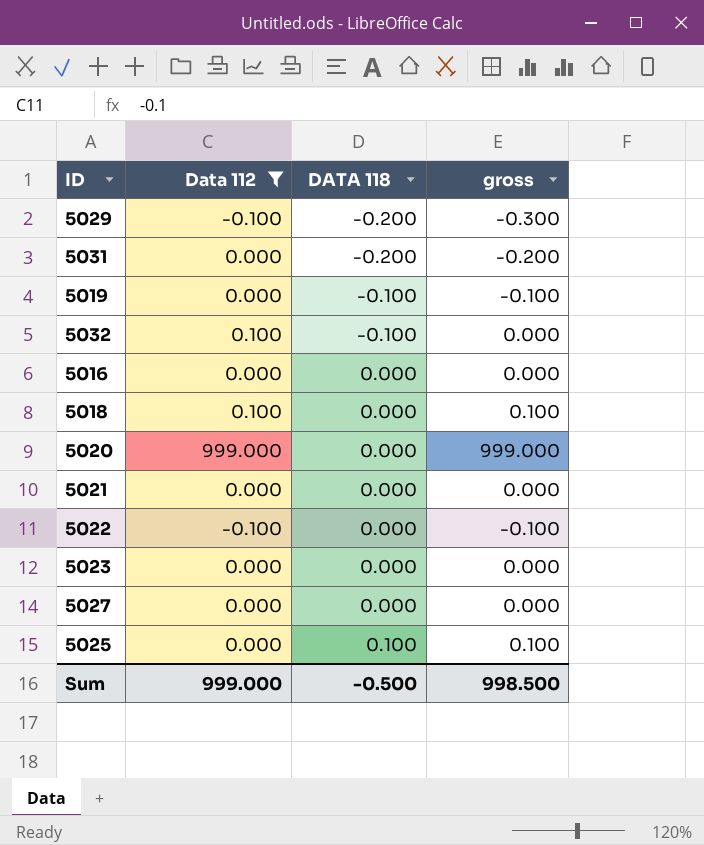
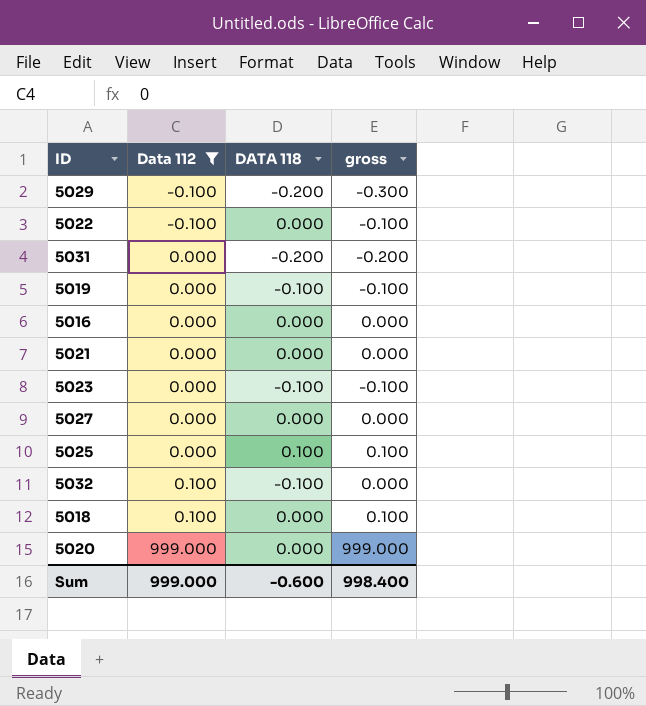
row order: DATA 118 ascending -> Data 112 ascending
5023 | DATA 118: 0.000 -> -0.100
5023 | gross: 0.000 -> -0.100
Sum | DATA 118: -0.500 -> -0.600
Sum | gross: 998.500 -> 998.400

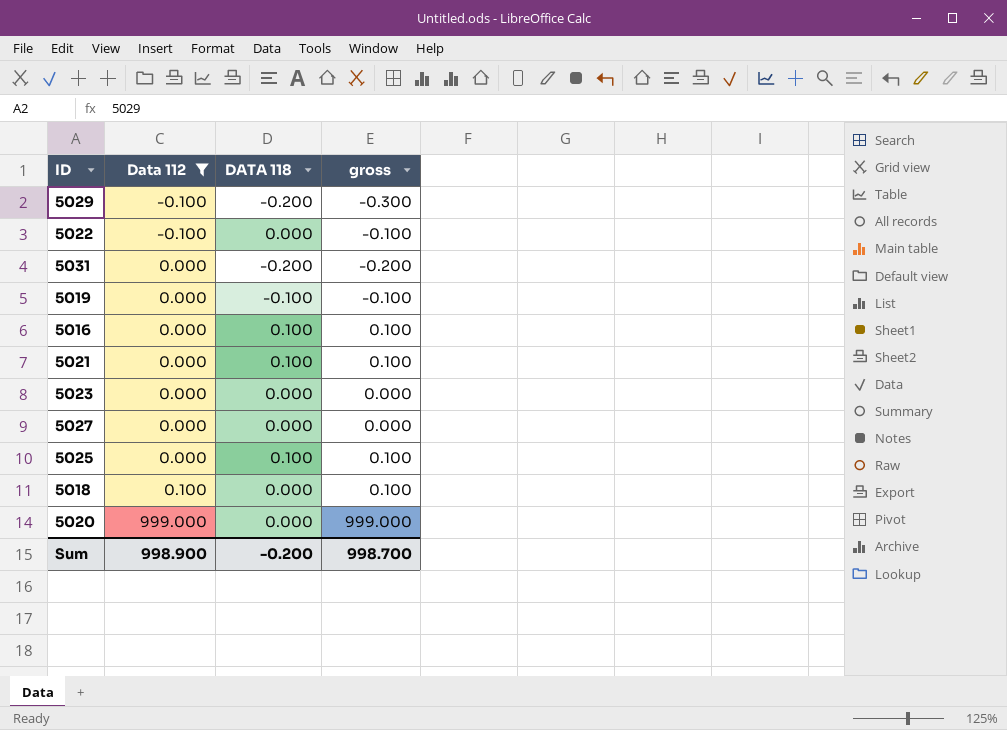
row 5032: 0.100 | -0.100 | 0.000 -> none
5016 | DATA 118: 0.000 -> 0.100
5016 | gross: 0.000 -> 0.100
5021 | DATA 118: 0.000 -> 0.100
5021 | gross: 0.000 -> 0.100
5023 | DATA 118: -0.100 -> 0.000
5023 | gross: -0.100 -> 0.000
Sum | Data 112: 999.000 -> 998.900
Sum | DATA 118: -0.600 -> -0.200
Sum | gross: 998.400 -> 998.700

